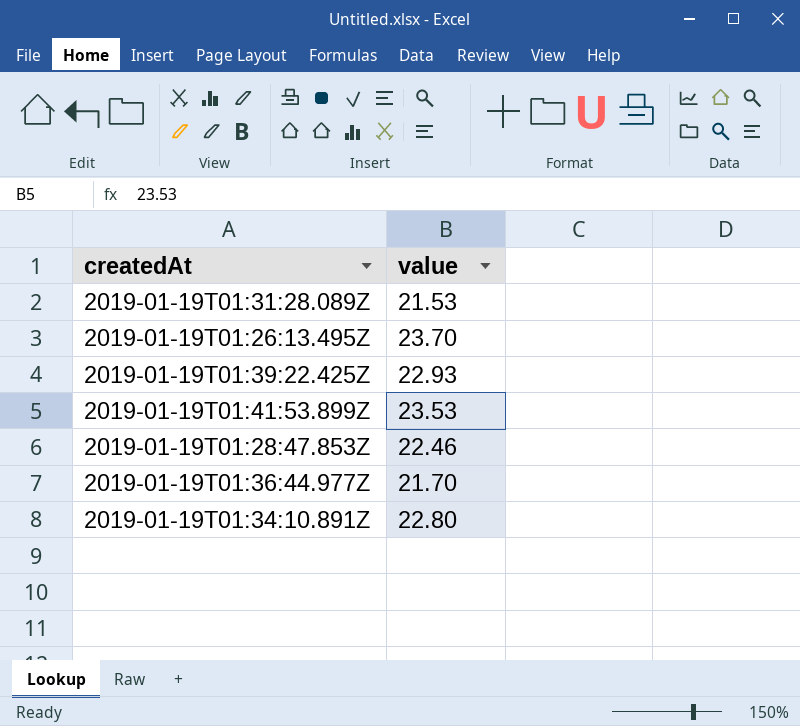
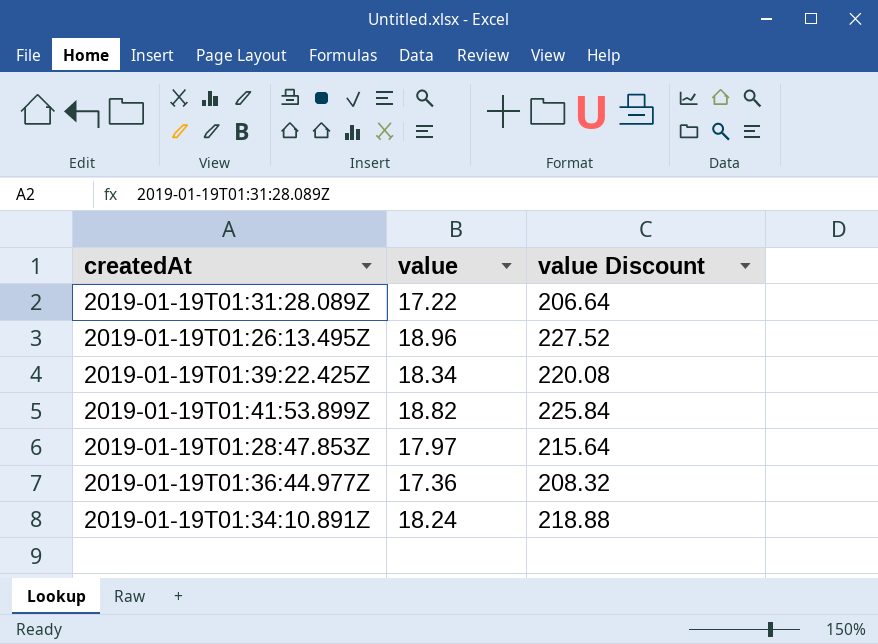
column value Discount | formula: none -> [value] * 12
2019-01-19T01:31:28.089Z | value: 21.53 -> 17.22
2019-01-19T01:26:13.495Z | value: 23.70 -> 18.96
2019-01-19T01:39:22.425Z | value: 22.93 -> 18.34
2019-01-19T01:41:53.899Z | value: 23.53 -> 18.82
2019-01-19T01:28:47.853Z | value: 22.46 -> 17.97
2019-01-19T01:36:44.977Z | value: 21.70 -> 17.36
2019-01-19T01:34:10.891Z | value: 22.80 -> 18.24

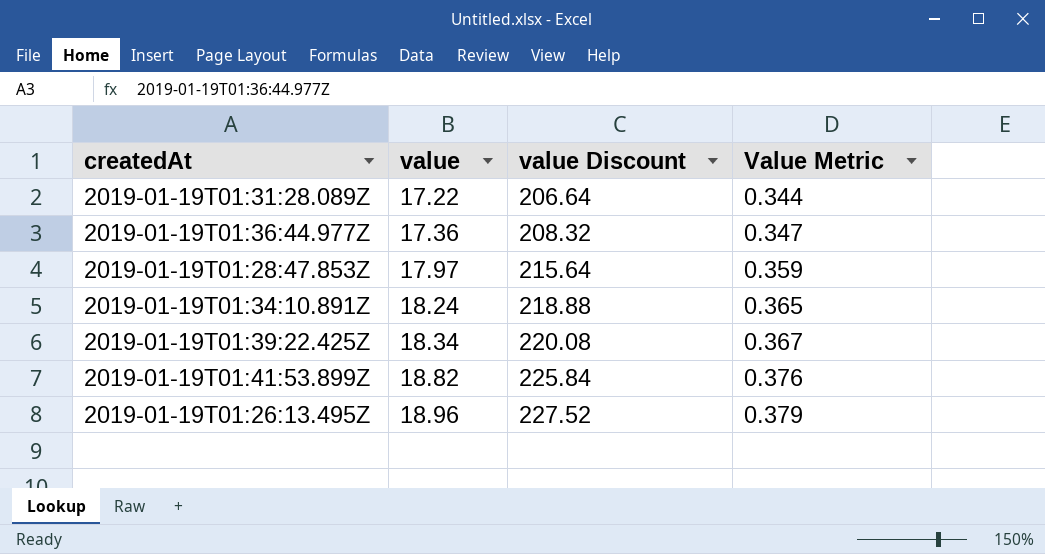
row order: none -> value ascending
column Value Metric | formula: none -> [value] * 0.02

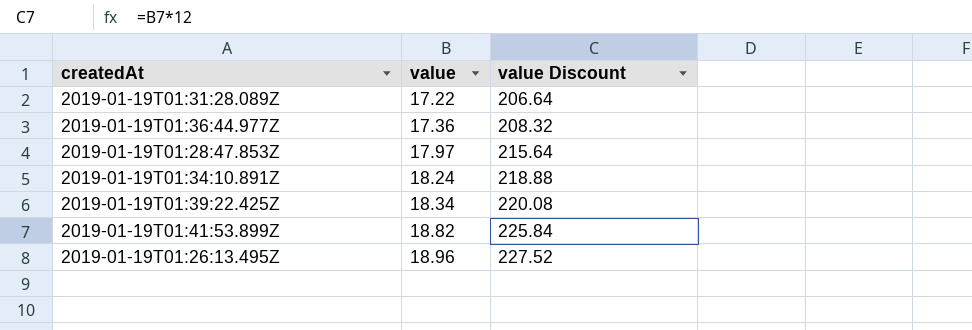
column Value Metric | formula: [value] * 0.02 -> none

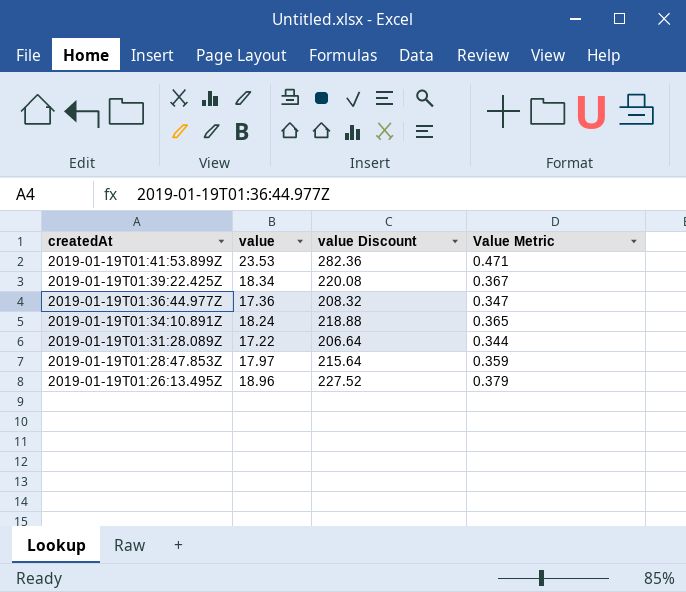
row order: value ascending -> createdAt descending
column Value Metric | formula: none -> [value] * 0.02
2019-01-19T01:41:53.899Z | value: 18.82 -> 23.53
2019-01-19T01:41:53.899Z | value Discount: 225.84 -> 282.36

